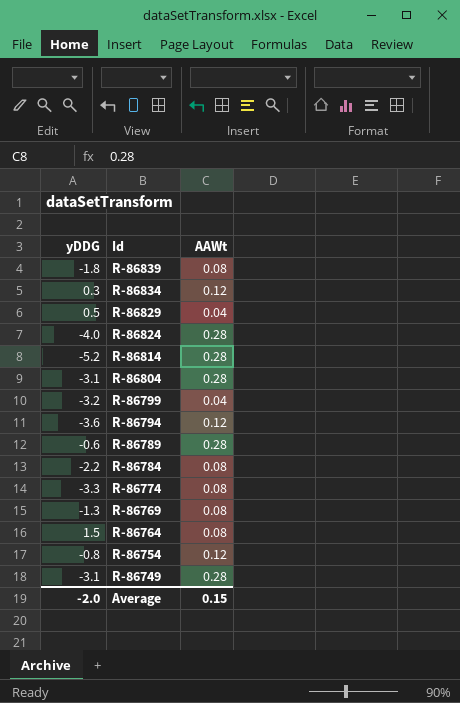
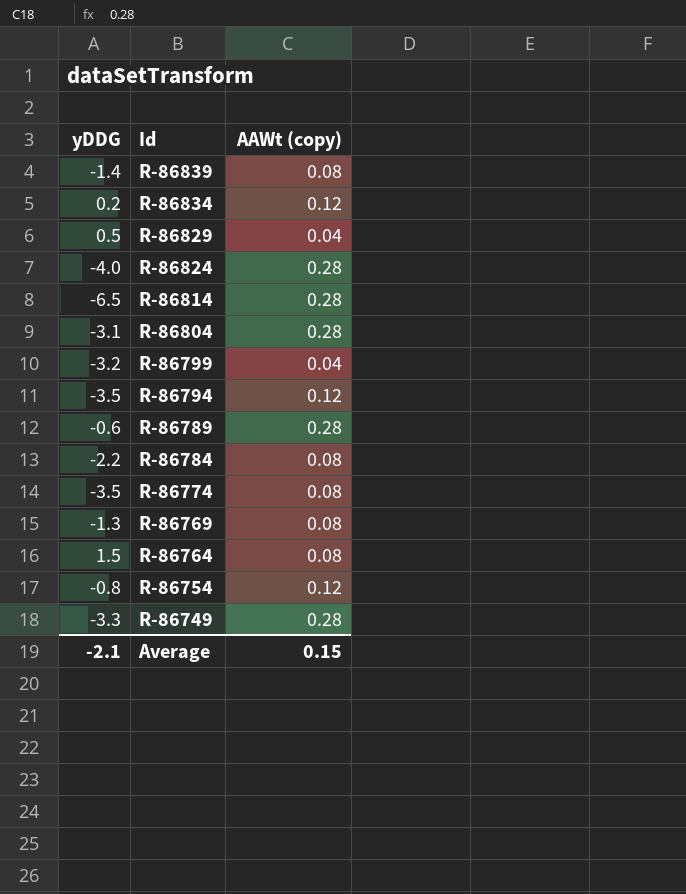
column name: AAWt -> AAWt (copy)
R-86839 | yDDG: -1.8 -> -1.4
R-86834 | yDDG: 0.3 -> 0.2
R-86814 | yDDG: -5.2 -> -6.5
R-86794 | yDDG: -3.6 -> -3.5
R-86774 | yDDG: -3.3 -> -3.5
R-86749 | yDDG: -3.1 -> -3.3
Average | yDDG: -2.0 -> -2.1

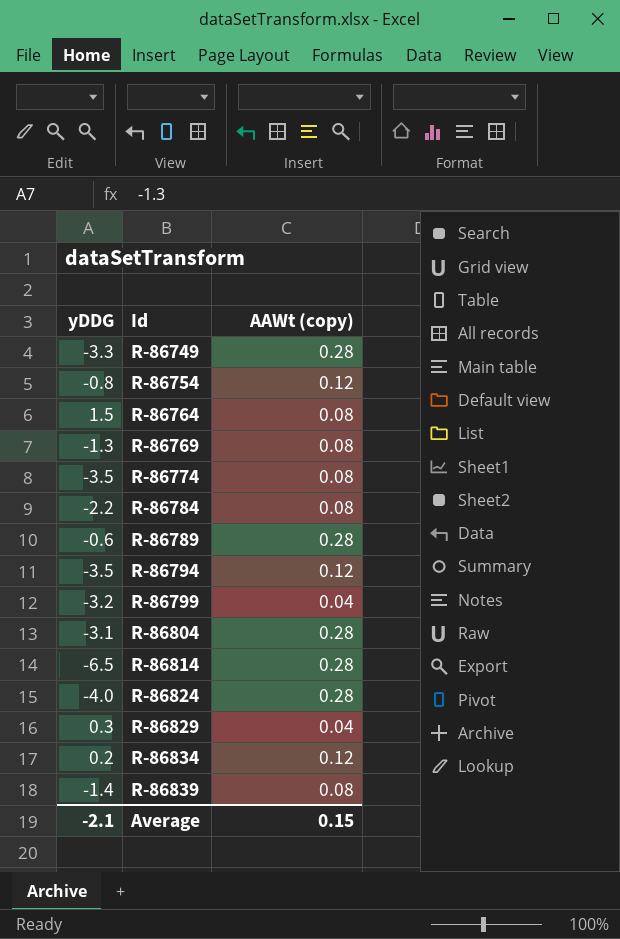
row order: Id descending -> Id ascending
R-86829 | yDDG: 0.5 -> 0.3

